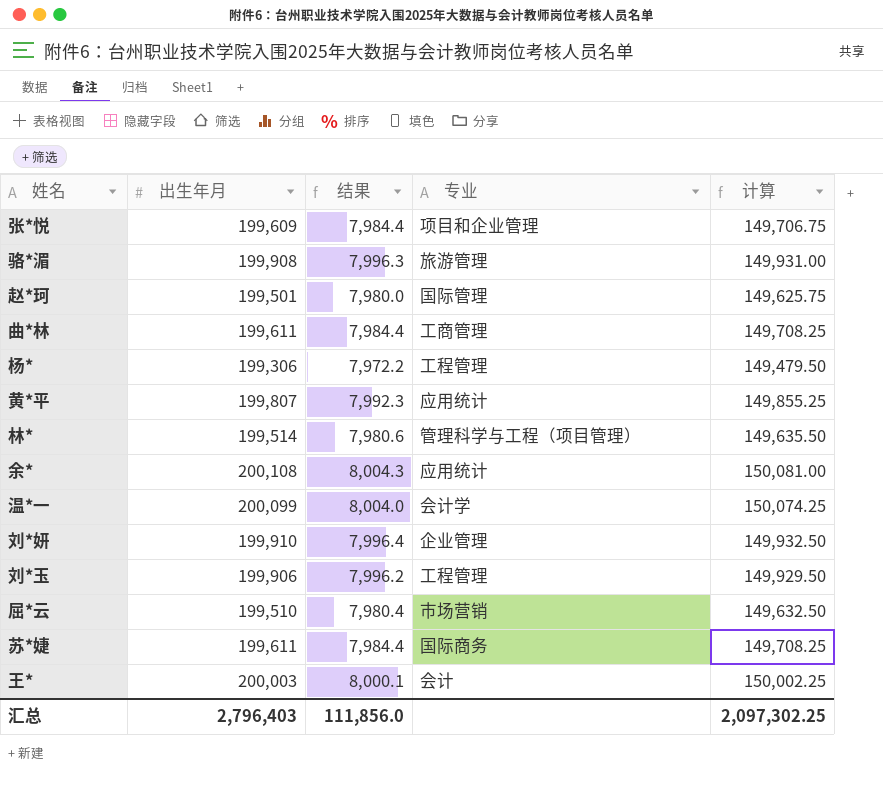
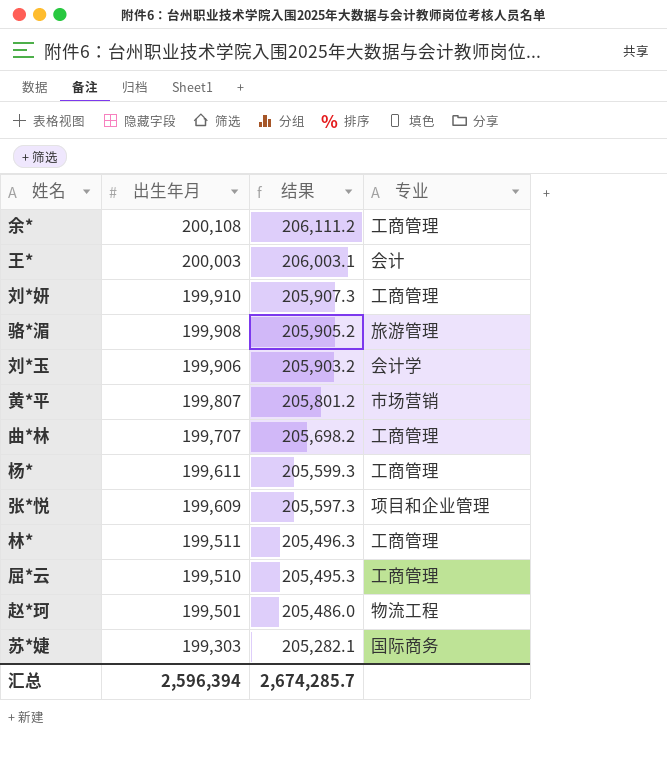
row order: none -> 出生年月 descending
column 计算 | formula: [出生年月] * 0.75 -> none
column 结果 | formula: [出生年月] * 0.04 -> [出生年月] * 1.03
row 温*一: 200,099 | 8,004.0 | 会计学 | 150,074.25 -> none
余* | 专业: 应用统计 -> 工商管理
刘*妍 | 专业: 企业管理 -> 工商管理
刘*玉 | 专业: 工程管理 -> 会计学
黄*平 | 专业: 应用统计 -> 市场营销
曲*林 | 出生年月: 199,611 -> 199,707
杨* | 出生年月: 199,306 -> 199,611
杨* | 专业: 工程管理 -> 工商管理
林* | 出生年月: 199,514 -> 199,511
林* | 专业: 管理科学与工程（项目管理） -> 工商管理
屈*云 | 专业: 市场营销 -> 工商管理
赵*珂 | 专业: 国际管理 -> 物流工程
苏*婕 | 出生年月: 199,611 -> 199,303
汇总 | 出生年月: 2,796,403 -> 2,596,394
汇总 | 结果: 111,856.0 -> 2,674,285.7

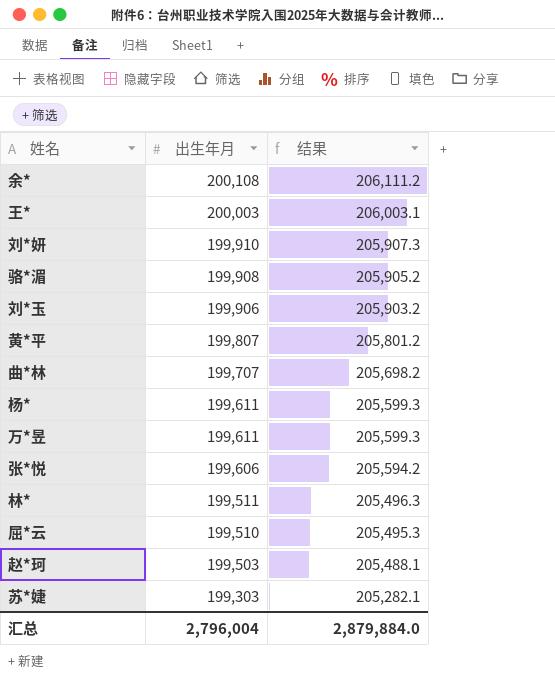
column 专业 | position: 4 -> none
row 万*昱: none -> 199,611 | 205,599.3
张*悦 | 出生年月: 199,609 -> 199,606
张*悦 | 结果: 205,597.3 -> 205,594.2
赵*珂 | 出生年月: 199,501 -> 199,503
赵*珂 | 结果: 205,486.0 -> 205,488.1
汇总 | 出生年月: 2,596,394 -> 2,796,004
汇总 | 结果: 2,674,285.7 -> 2,879,884.0

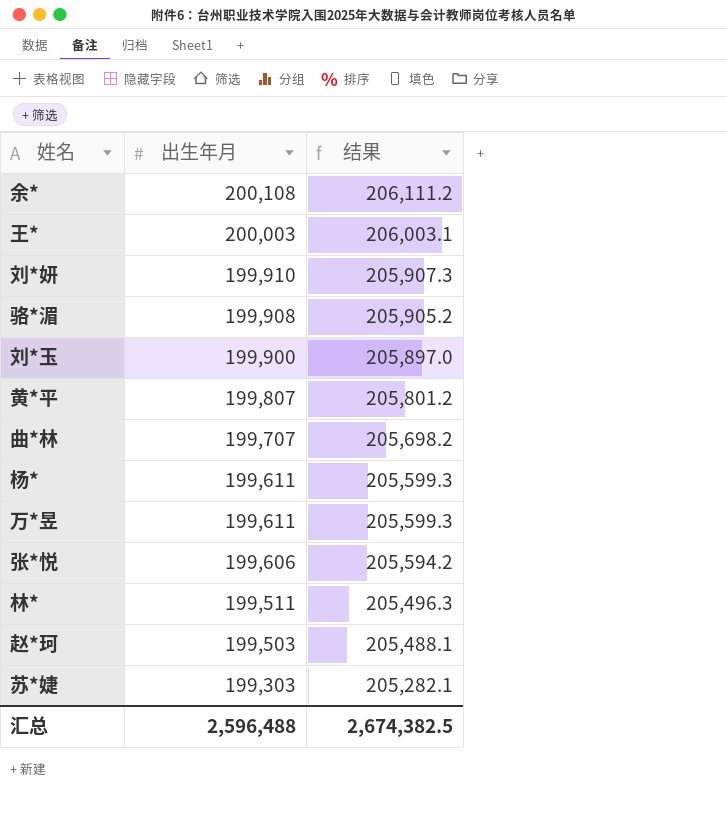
row 屈*云: 199,510 | 205,495.3 -> none
刘*玉 | 出生年月: 199,906 -> 199,900
刘*玉 | 结果: 205,903.2 -> 205,897.0
汇总 | 出生年月: 2,796,004 -> 2,596,488
汇总 | 结果: 2,879,884.0 -> 2,674,382.5

